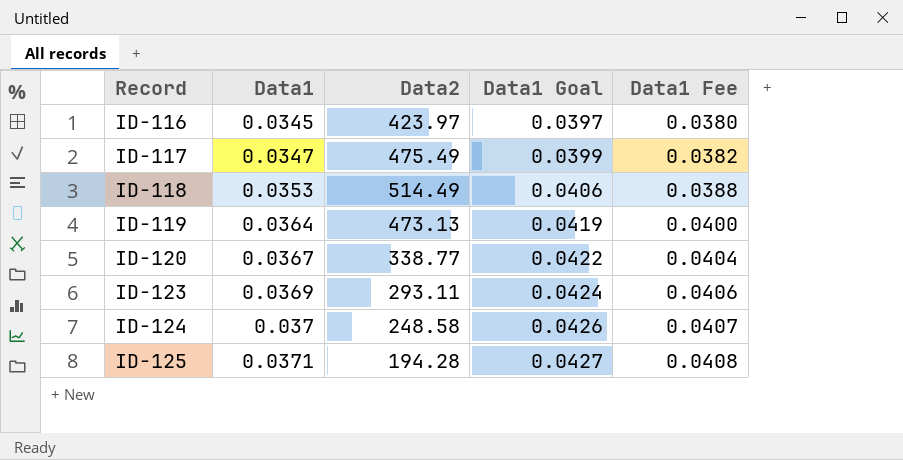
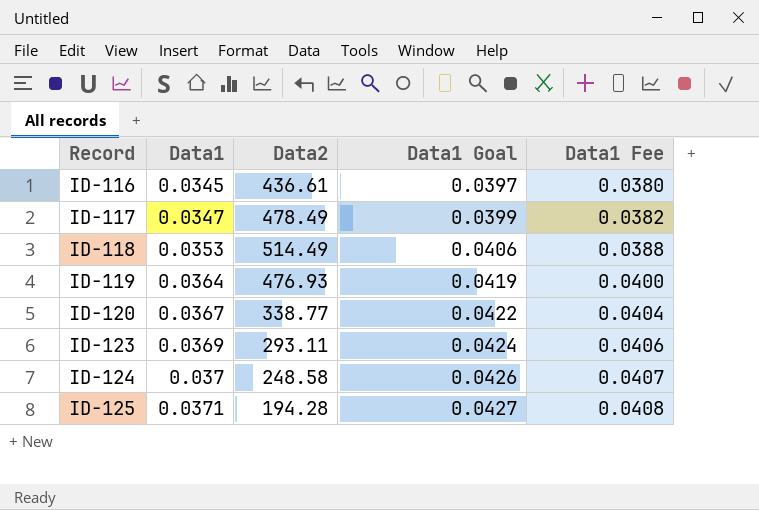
ID-116 | Data2: 423.97 -> 436.61
ID-117 | Data2: 475.49 -> 478.49
ID-119 | Data2: 473.13 -> 476.93

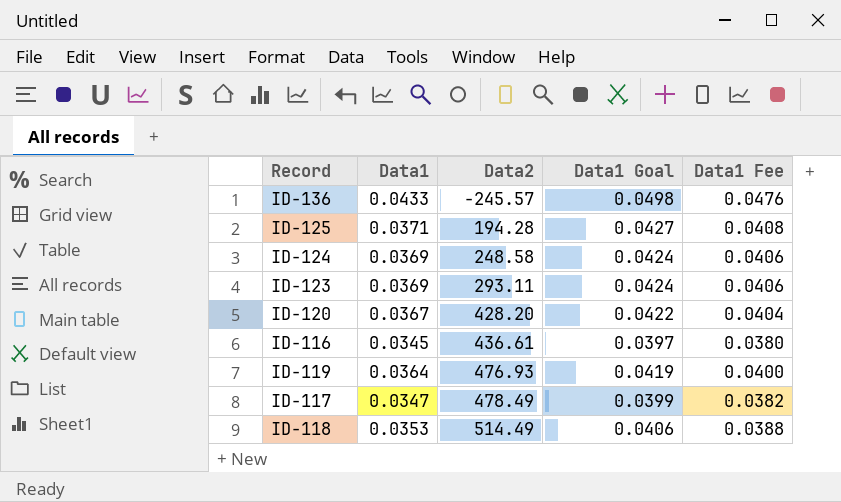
row order: Record ascending -> Data2 ascending
row ID-136: none -> 0.0433 | -245.57 | 0.0498 | 0.0476
ID-124 | Data1: 0.037 -> 0.0369
ID-124 | Data1 Goal: 0.0426 -> 0.0424
ID-124 | Data1 Fee: 0.0407 -> 0.0406
ID-120 | Data2: 338.77 -> 428.20

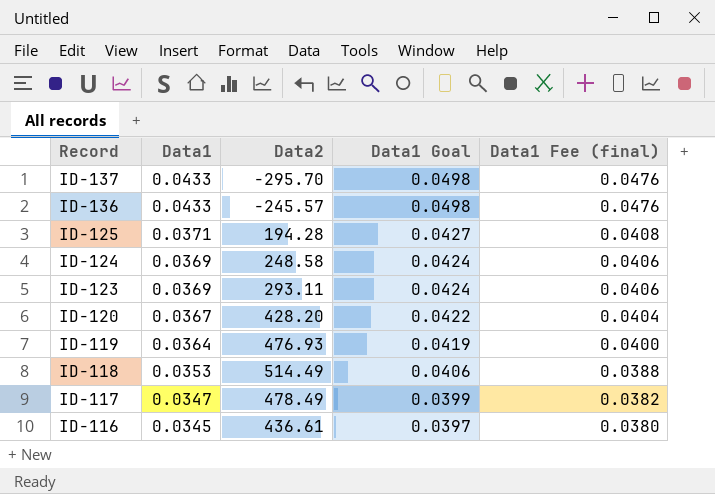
row order: Data2 ascending -> Record descending
column name: Data1 Fee -> Data1 Fee (final)
row ID-137: none -> 0.0433 | -295.70 | 0.0498 | 0.0476

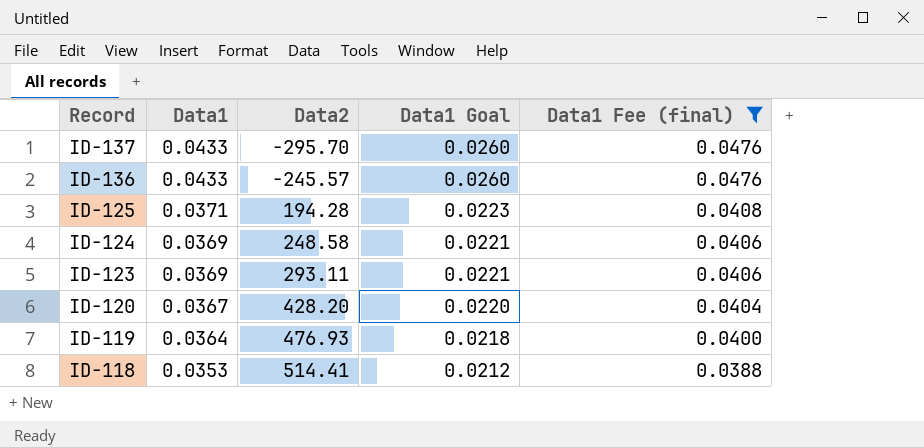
filter: none -> Data1 Fee (final) >= 0.0388
column Data1 Goal | formula: [Data1] * 1.15 -> [Data1] * 0.6
ID-118 | Data2: 514.49 -> 514.41

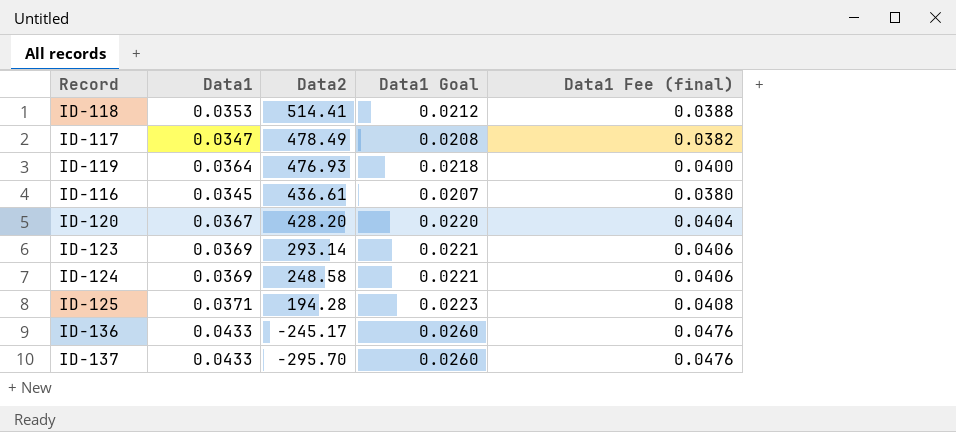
filter: Data1 Fee (final) >= 0.0388 -> none
row order: Record descending -> Data2 descending
ID-123 | Data2: 293.11 -> 293.14
ID-136 | Data2: -245.57 -> -245.17

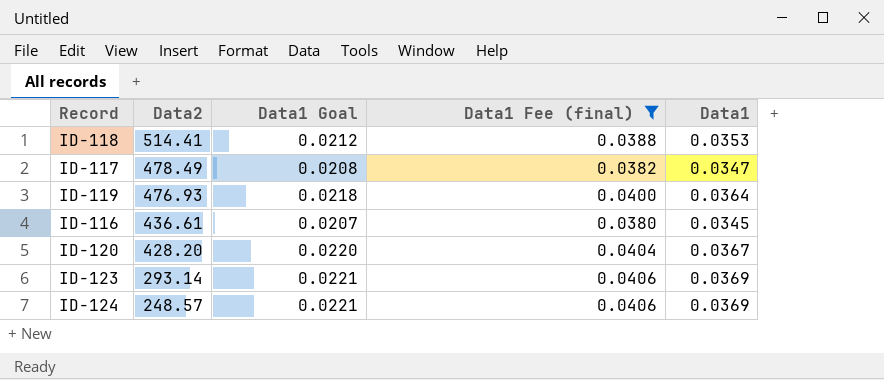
filter: none -> Data1 Fee (final) <= 0.0406
column Data1 | position: 2 -> 5
ID-124 | Data2: 248.58 -> 248.57

